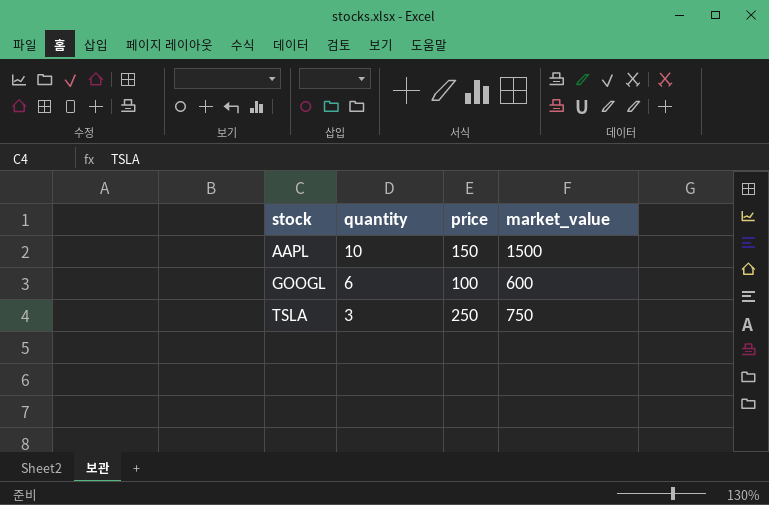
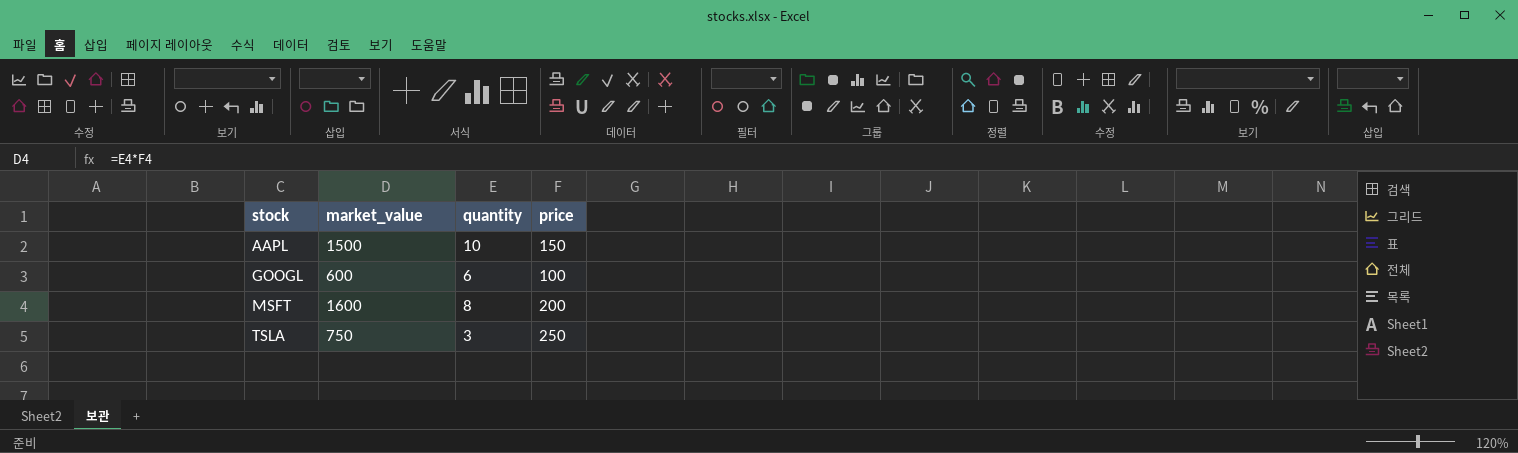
column market_value | position: 4 -> 2
row MSFT: none -> 1600 | 8 | 200

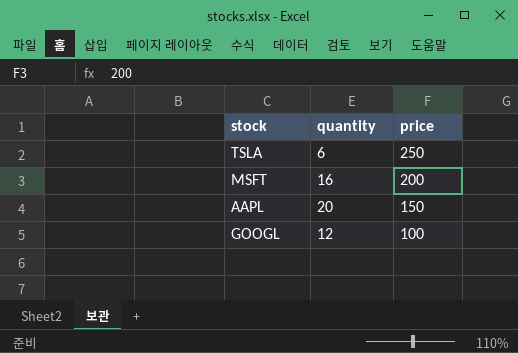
row order: stock ascending -> price descending
column market_value | formula: [quantity] * [price] -> none
TSLA | quantity: 3 -> 6
MSFT | quantity: 8 -> 16
AAPL | quantity: 10 -> 20
GOOGL | quantity: 6 -> 12

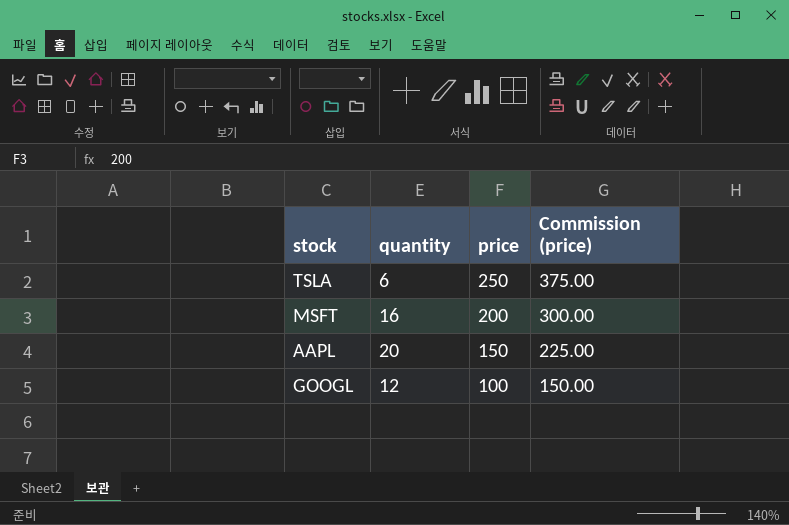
column Commission (price) | formula: none -> [price] * 1.5

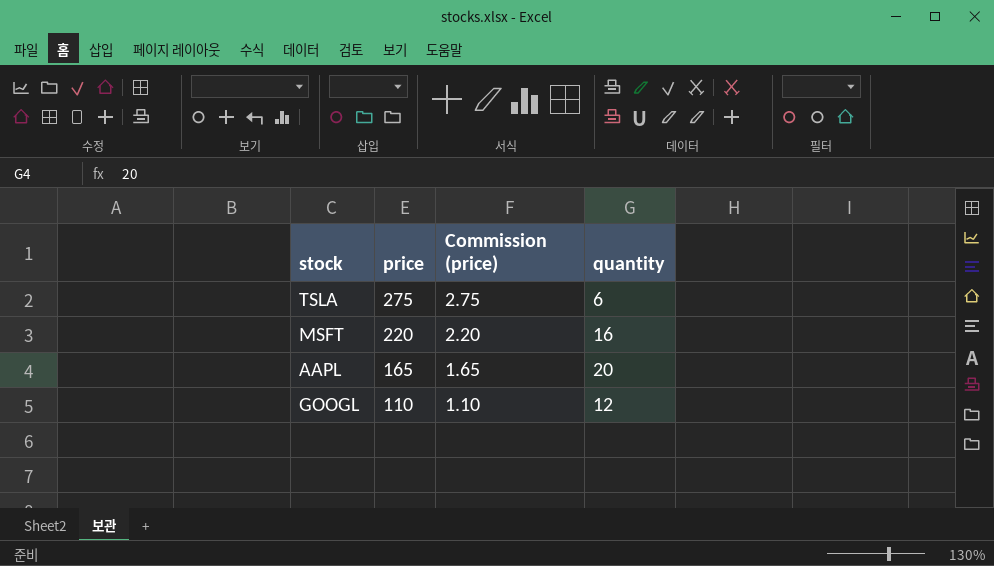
column Commission (price) | formula: [price] * 1.5 -> [price] * 0.01
column quantity | position: 2 -> 4
TSLA | price: 250 -> 275
MSFT | price: 200 -> 220
AAPL | price: 150 -> 165
GOOGL | price: 100 -> 110

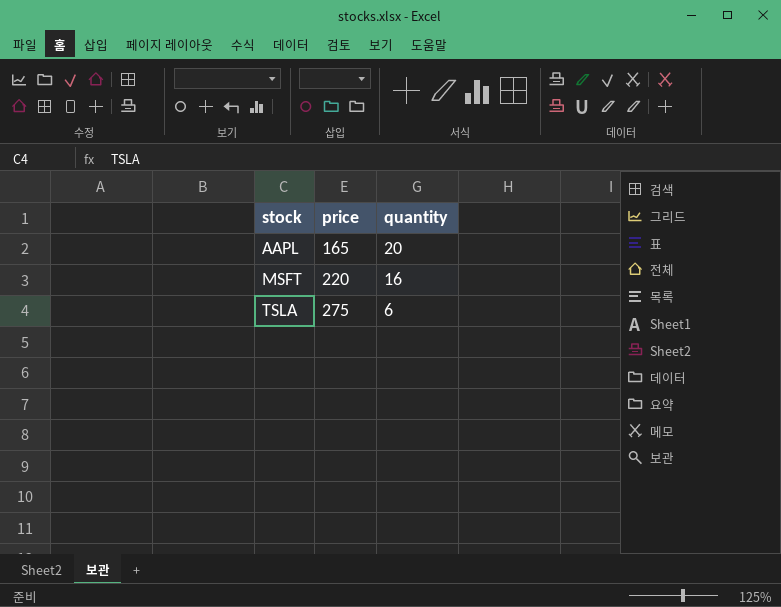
row order: price descending -> stock ascending
column Commission (price) | formula: [price] * 0.01 -> none
row GOOGL: 110 | 1.10 | 12 -> none

